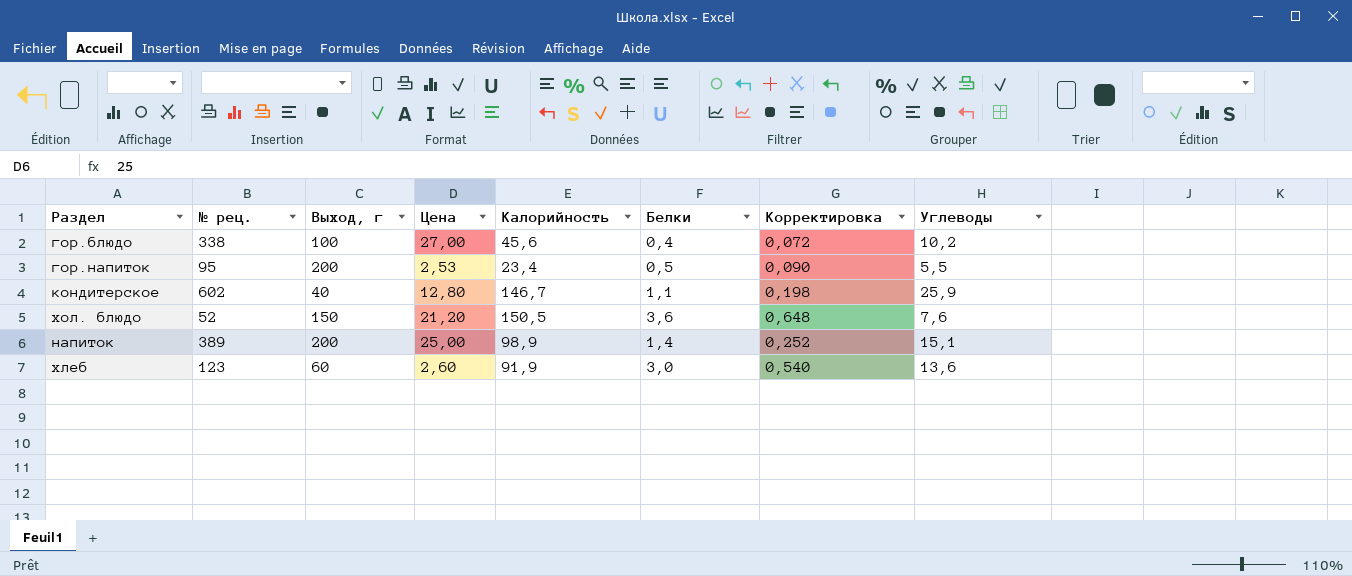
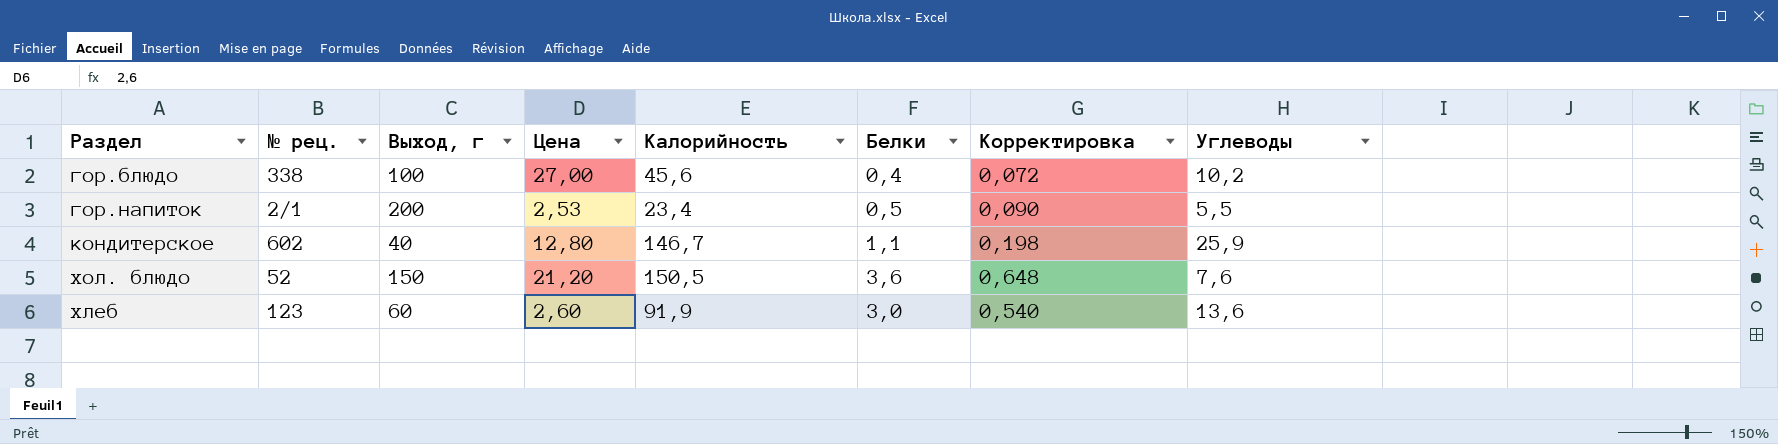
row напиток: 389 | 200 | 25,00 | 98,9 | 1,4 | 0,252 | 15,1 -> none
гор.напиток | № рец.: 95 -> 2/1

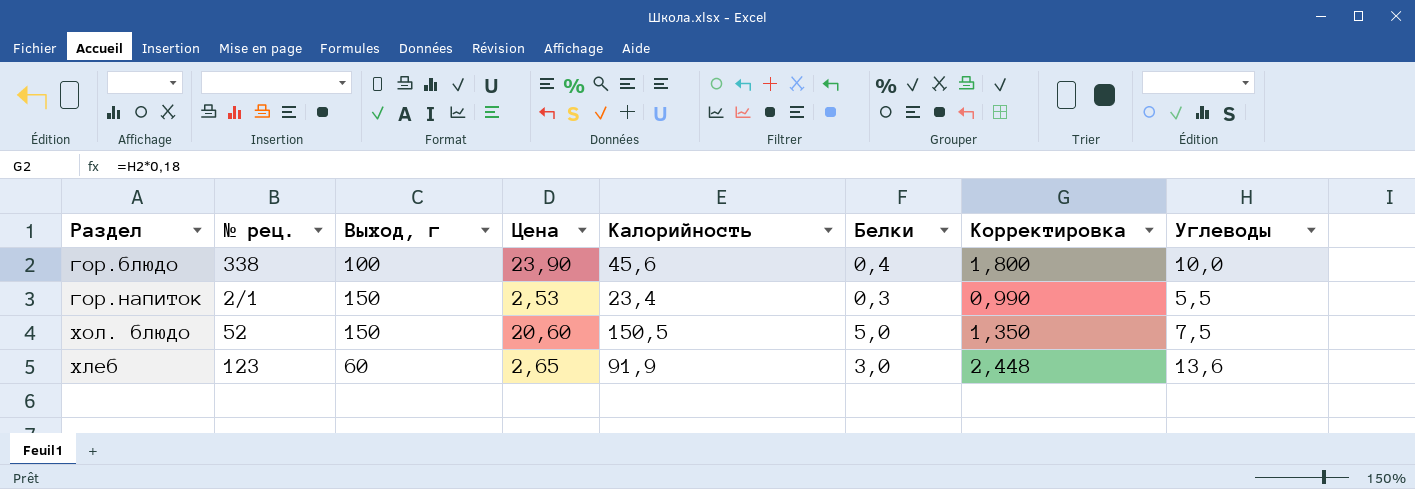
column Корректировка | formula: [Белки] * 0,18 -> [Углеводы] * 0,18
row кондитерское: 602 | 40 | 12,80 | 146,7 | 1,1 | 0,198 | 25,9 -> none
гор.блюдо | Цена: 27,00 -> 23,90
гор.блюдо | Углеводы: 10,2 -> 10,0
гор.напиток | Выход, г: 200 -> 150
гор.напиток | Белки: 0,5 -> 0,3
хол. блюдо | Цена: 21,20 -> 20,60
хол. блюдо | Белки: 3,6 -> 5,0
хол. блюдо | Углеводы: 7,6 -> 7,5
хлеб | Цена: 2,60 -> 2,65

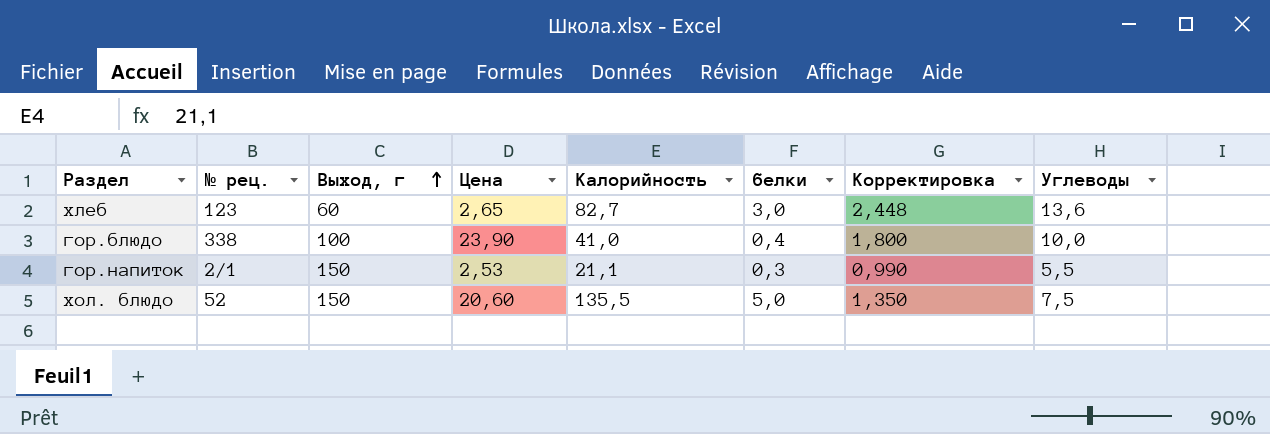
row order: none -> Выход, г ascending
column name: Белки -> белки
хлеб | Калорийность: 91,9 -> 82,7
гор.блюдо | Калорийность: 45,6 -> 41,0
гор.напиток | Калорийность: 23,4 -> 21,1
хол. блюдо | Калорийность: 150,5 -> 135,5

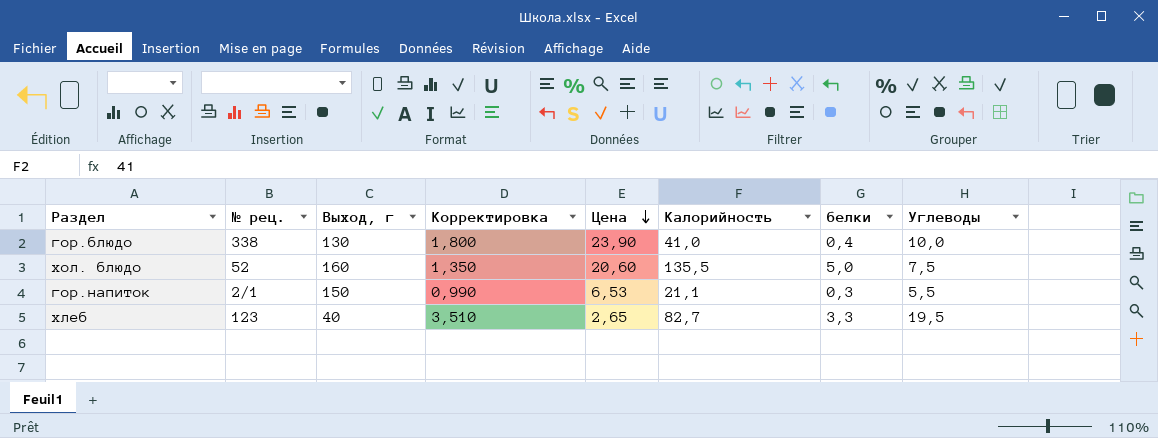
row order: Выход, г ascending -> Цена descending
column Корректировка | position: 7 -> 4
гор.блюдо | Выход, г: 100 -> 130
хол. блюдо | Выход, г: 150 -> 160
гор.напиток | Цена: 2,53 -> 6,53
хлеб | Выход, г: 60 -> 40
хлеб | Корректировка: 2,448 -> 3,510
хлеб | белки: 3,0 -> 3,3
хлеб | Углеводы: 13,6 -> 19,5

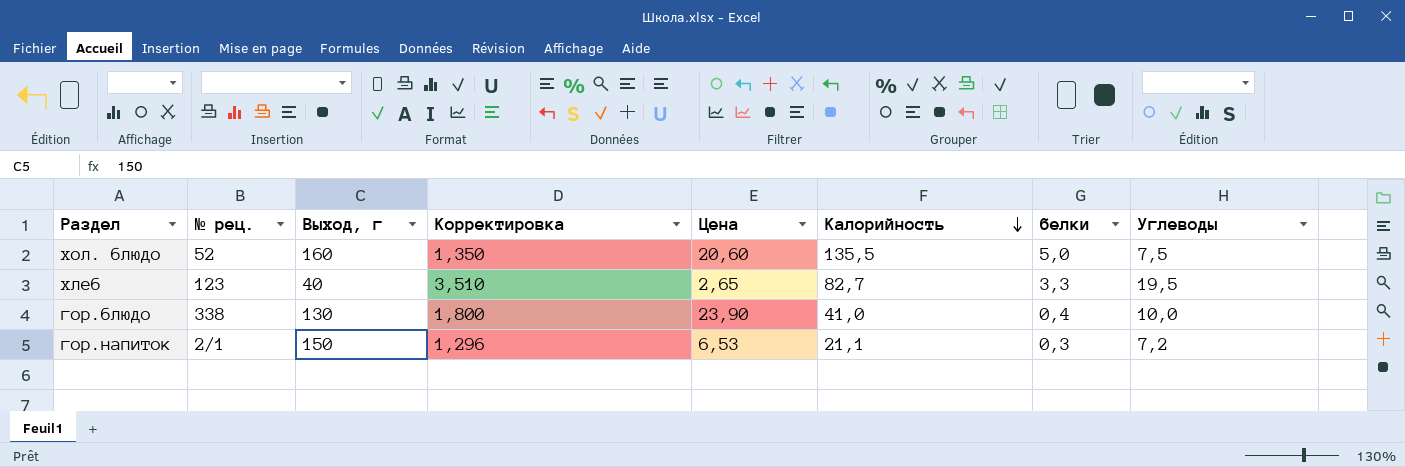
row order: Цена descending -> Калорийность descending
гор.напиток | Корректировка: 0,990 -> 1,296
гор.напиток | Углеводы: 5,5 -> 7,2

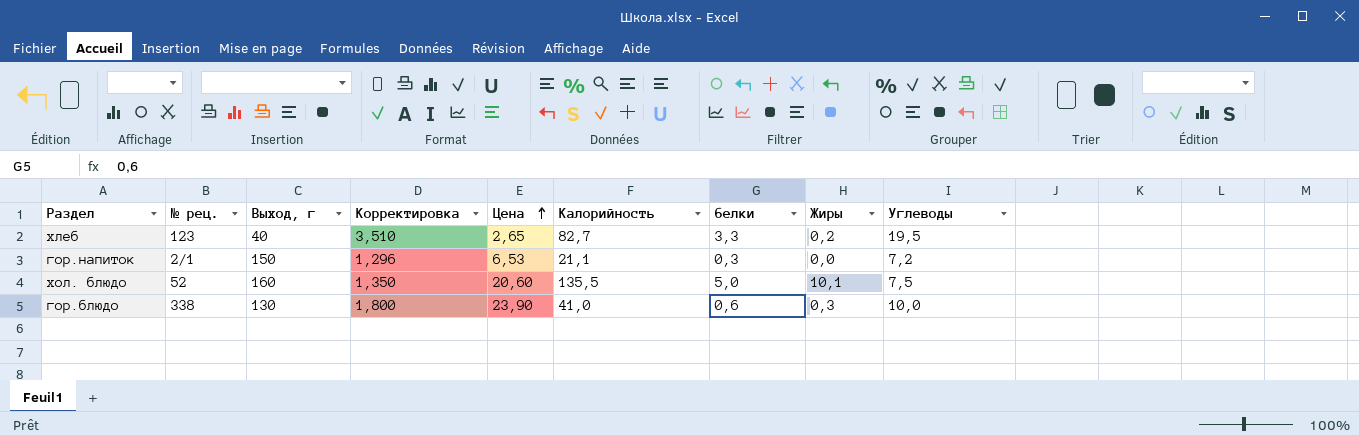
row order: Калорийность descending -> Цена ascending
column Жиры | position: none -> 8
гор.блюдо | белки: 0,4 -> 0,6

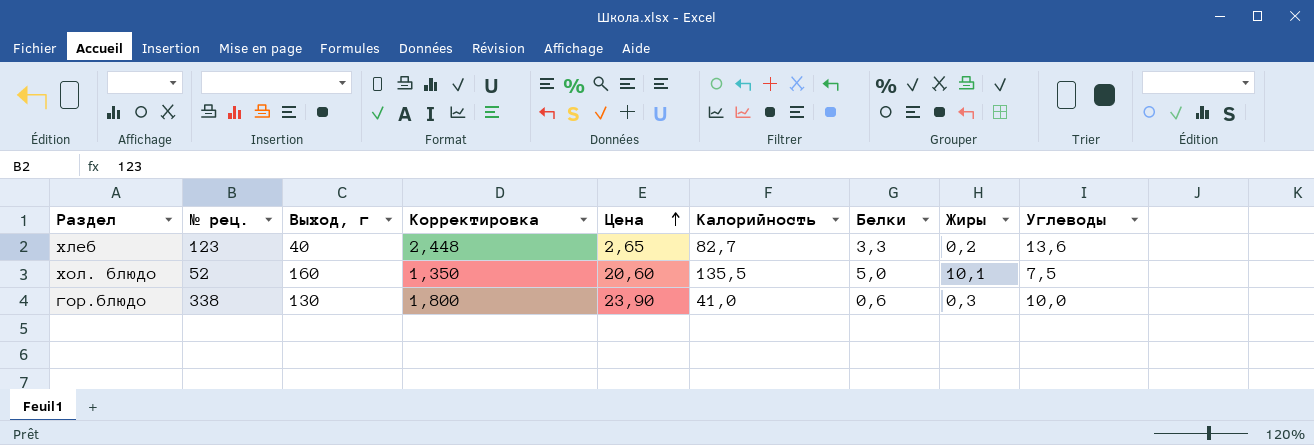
column name: белки -> Белки
row гор.напиток: 2/1 | 150 | 1,296 | 6,53 | 21,1 | 0,3 | 0,0 | 7,2 -> none
хлеб | Корректировка: 3,510 -> 2,448
хлеб | Углеводы: 19,5 -> 13,6

